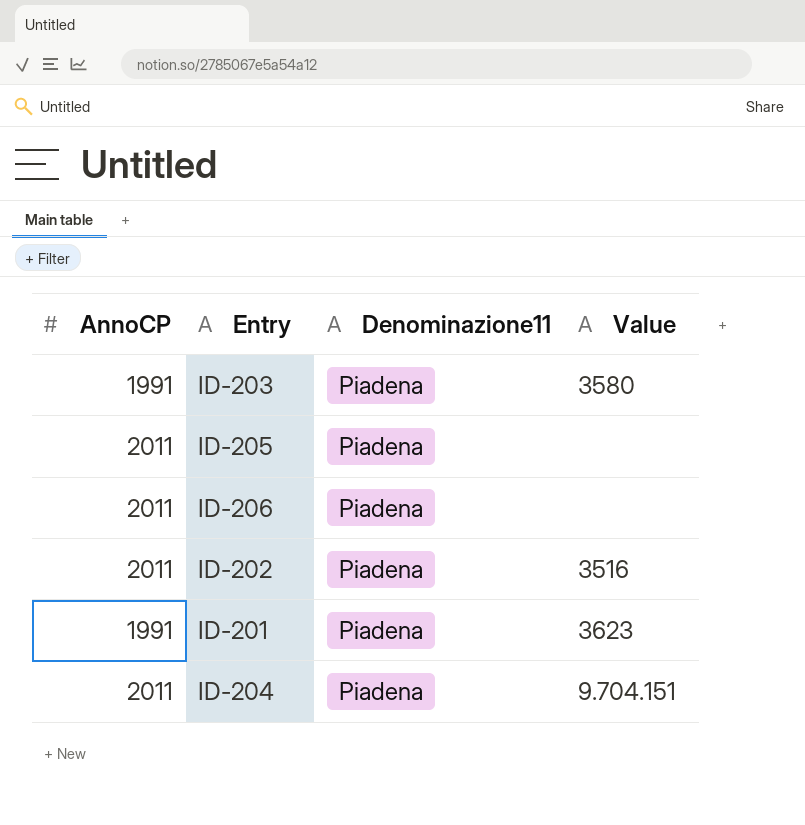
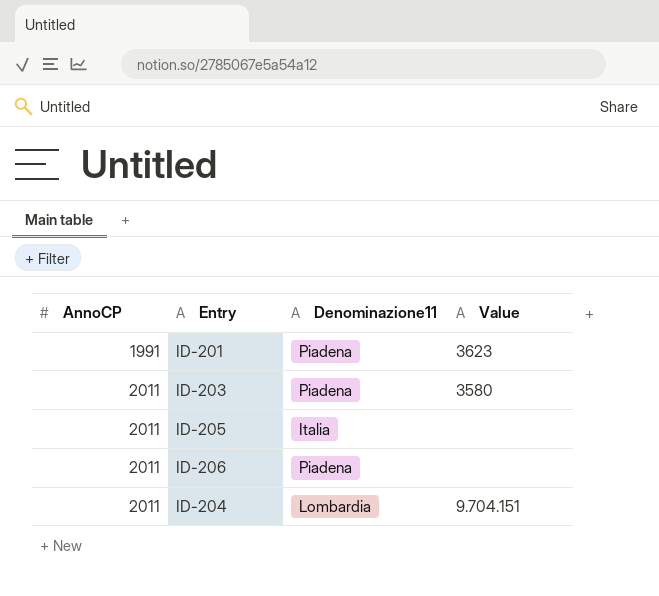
row order: none -> AnnoCP ascending
row ID-202: 2011 | Piadena | 3516 -> none
ID-203 | AnnoCP: 1991 -> 2011
ID-205 | Denominazione11: Piadena -> Italia
ID-204 | Denominazione11: Piadena -> Lombardia

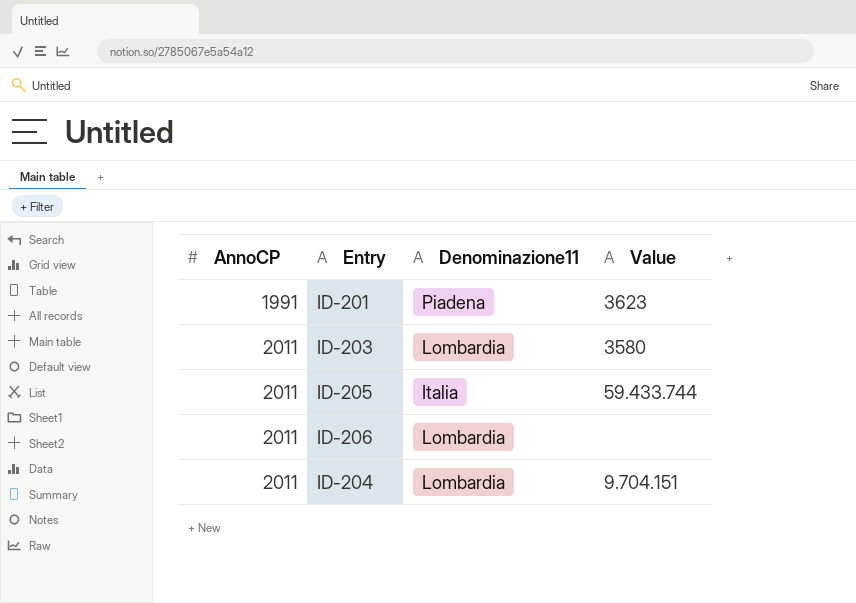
ID-203 | Denominazione11: Piadena -> Lombardia
ID-205 | Value: none -> 59.433.744
ID-206 | Denominazione11: Piadena -> Lombardia

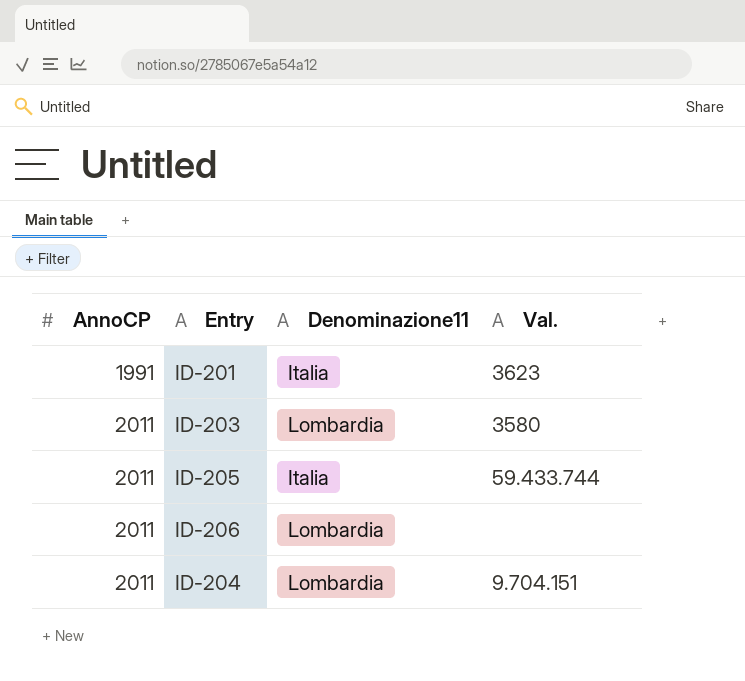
column name: Value -> Val.
ID-201 | Denominazione11: Piadena -> Italia

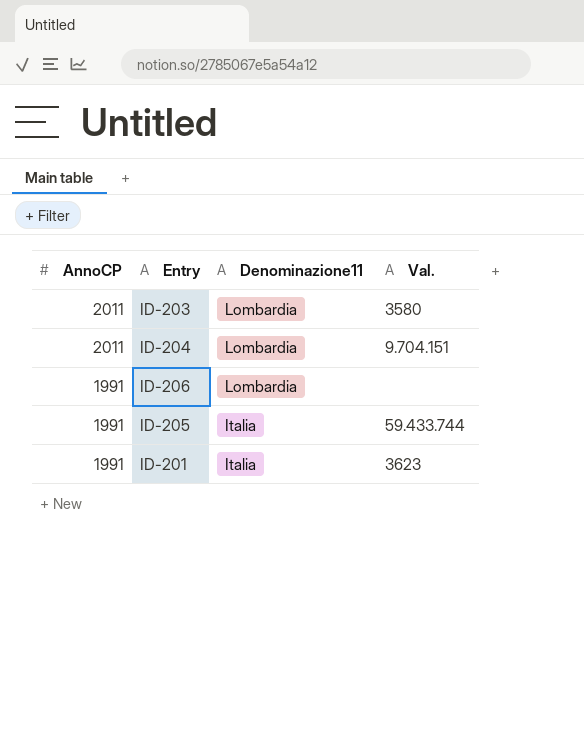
row order: AnnoCP ascending -> AnnoCP descending
ID-206 | AnnoCP: 2011 -> 1991
ID-205 | AnnoCP: 2011 -> 1991

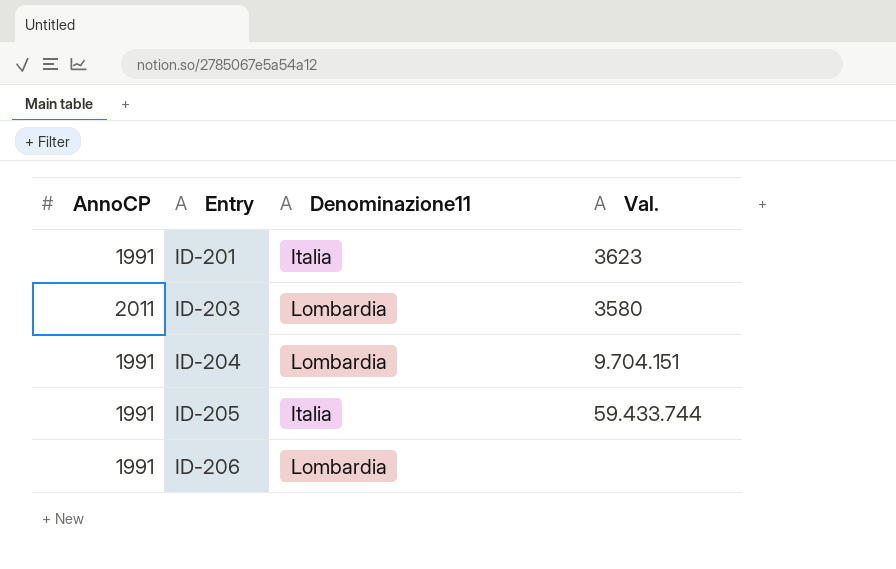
row order: AnnoCP descending -> Entry ascending
ID-204 | AnnoCP: 2011 -> 1991

